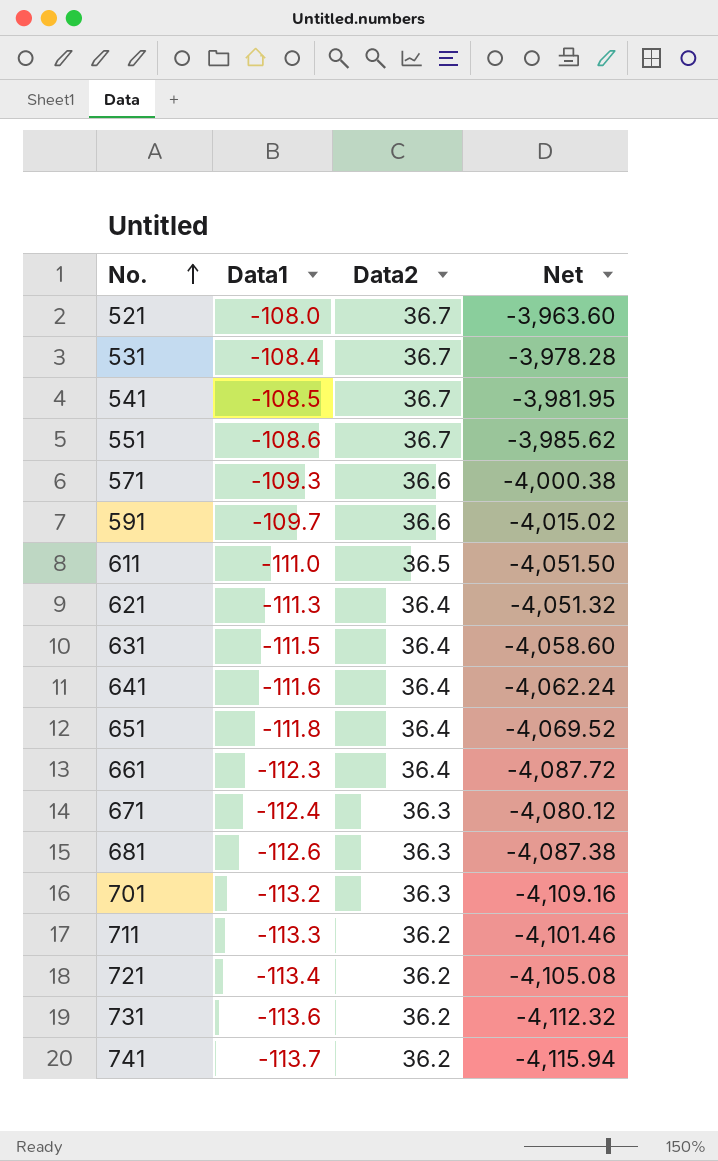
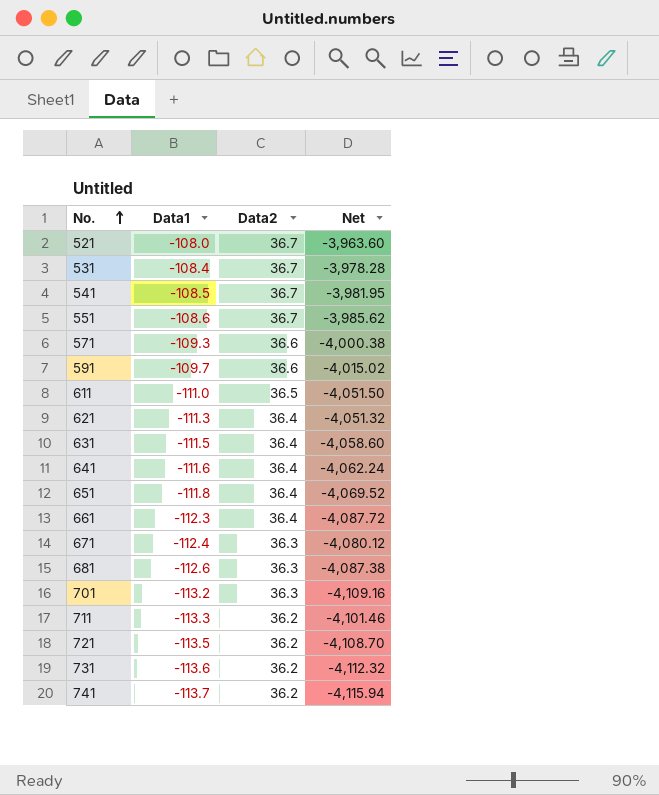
721 | Data1: -113.4 -> -113.5
721 | Net: -4,105.08 -> -4,108.70

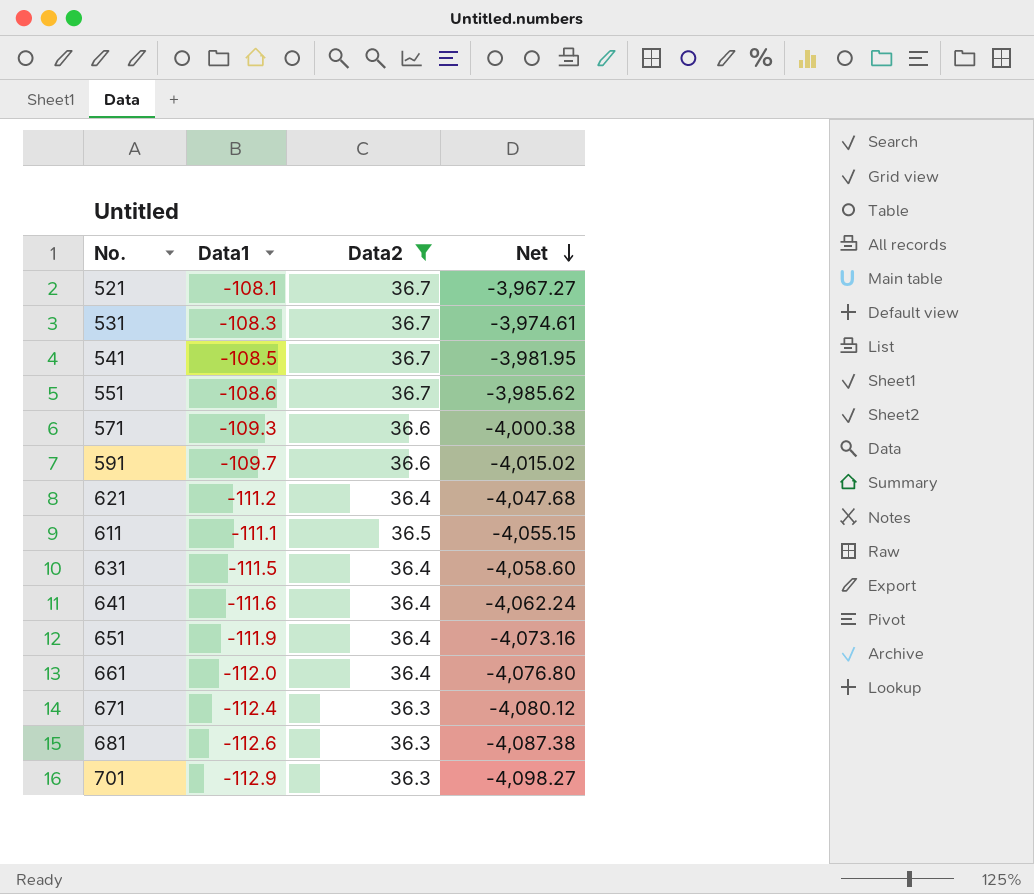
filter: none -> Data2 != 36.2
row order: No. ascending -> Net descending
521 | Data1: -108.0 -> -108.1
521 | Net: -3,963.60 -> -3,967.27
531 | Data1: -108.4 -> -108.3
531 | Net: -3,978.28 -> -3,974.61
621 | Data1: -111.3 -> -111.2
621 | Net: -4,051.32 -> -4,047.68
611 | Data1: -111.0 -> -111.1
611 | Net: -4,051.50 -> -4,055.15
651 | Data1: -111.8 -> -111.9
651 | Net: -4,069.52 -> -4,073.16
661 | Data1: -112.3 -> -112.0
661 | Net: -4,087.72 -> -4,076.80
701 | Data1: -113.2 -> -112.9
701 | Net: -4,109.16 -> -4,098.27

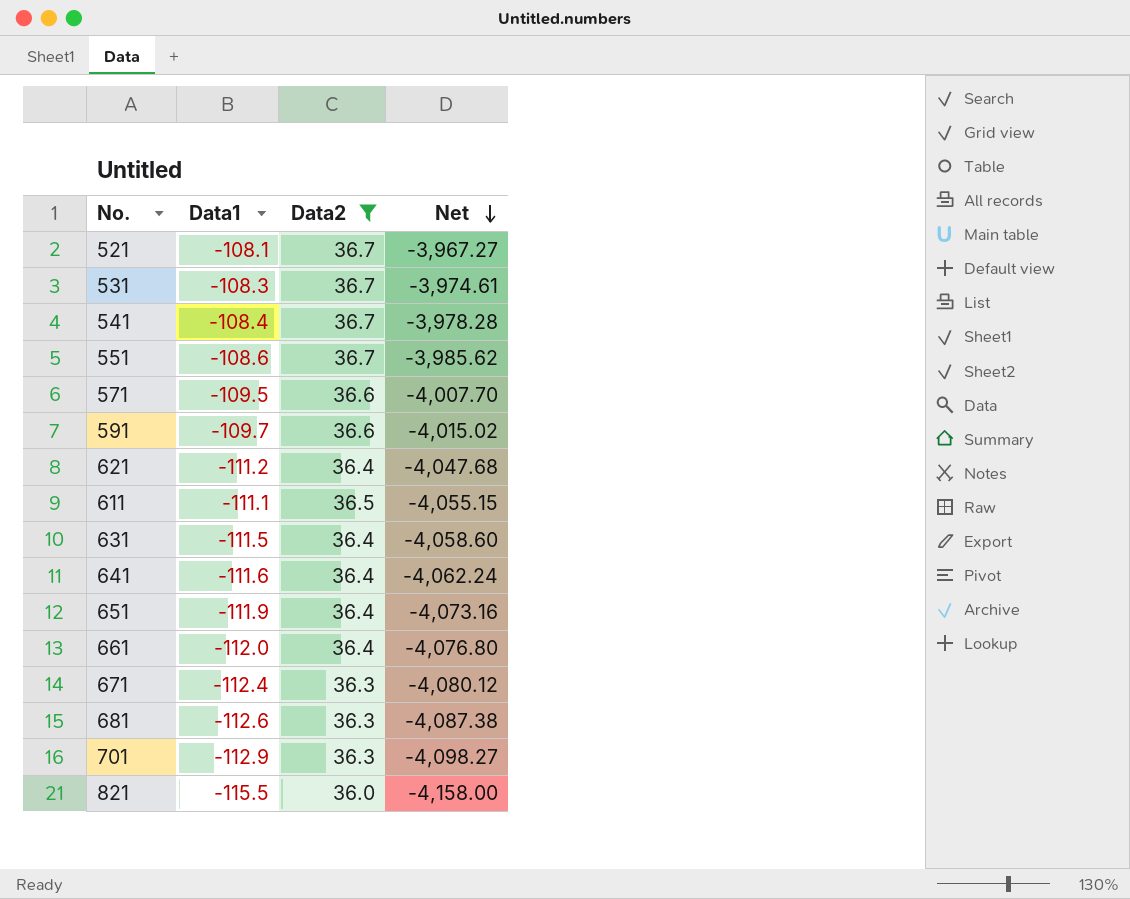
541 | Data1: -108.5 -> -108.4
541 | Net: -3,981.95 -> -3,978.28
571 | Data1: -109.3 -> -109.5
571 | Net: -4,000.38 -> -4,007.70
row 821: none -> -115.5 | 36.0 | -4,158.00

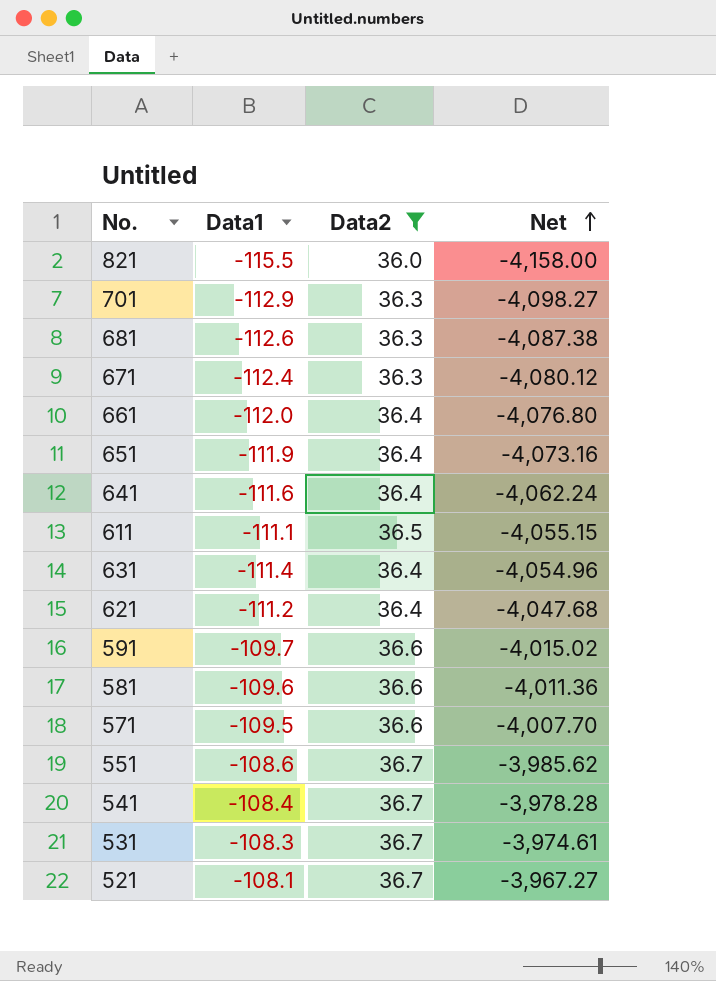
row order: Net descending -> Net ascending
631 | Data1: -111.5 -> -111.4
631 | Net: -4,058.60 -> -4,054.96
row 581: none -> -109.6 | 36.6 | -4,011.36

